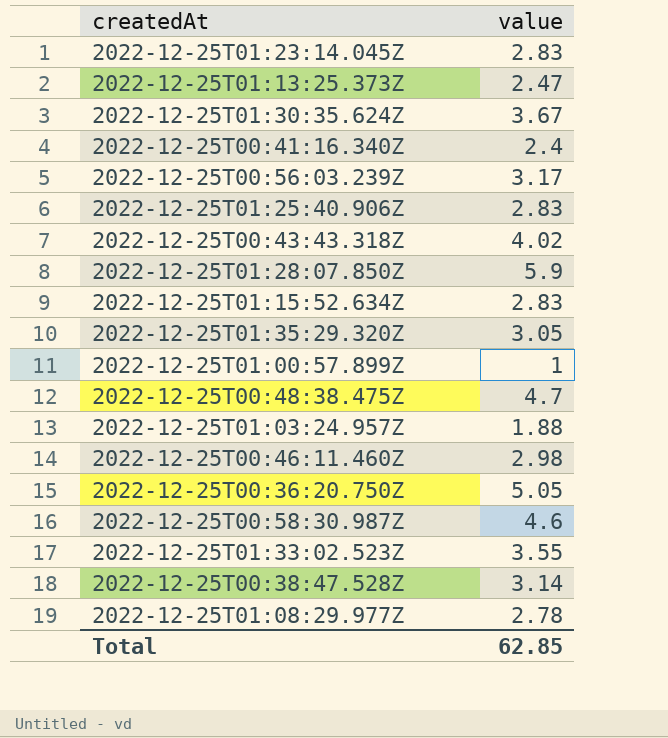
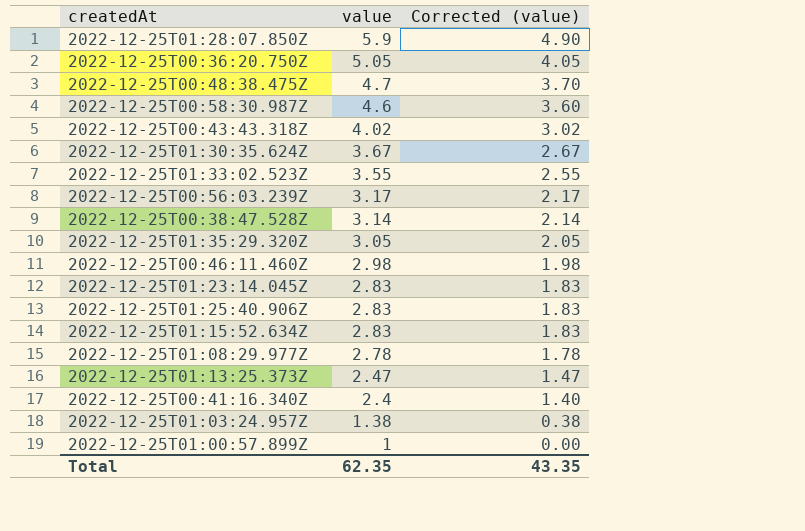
row order: none -> value descending
column Corrected (value) | formula: none -> [value] - 1
2022-12-25T01:03:24.957Z | value: 1.88 -> 1.38
Total | value: 62.85 -> 62.35

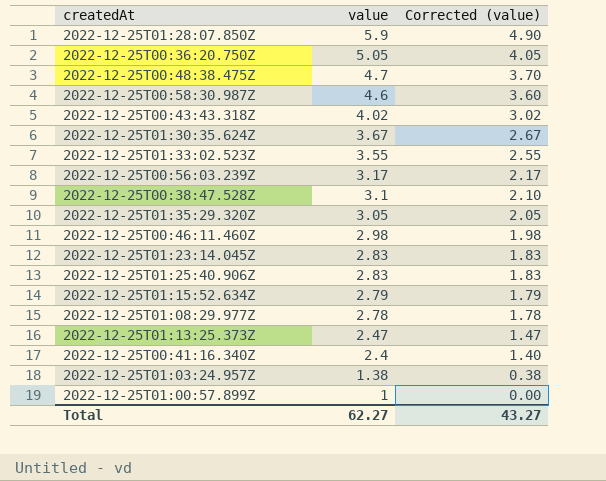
2022-12-25T00:38:47.528Z | value: 3.14 -> 3.1
2022-12-25T00:38:47.528Z | Corrected (value): 2.14 -> 2.10
2022-12-25T01:15:52.634Z | value: 2.83 -> 2.79
2022-12-25T01:15:52.634Z | Corrected (value): 1.83 -> 1.79
Total | value: 62.35 -> 62.27
Total | Corrected (value): 43.35 -> 43.27

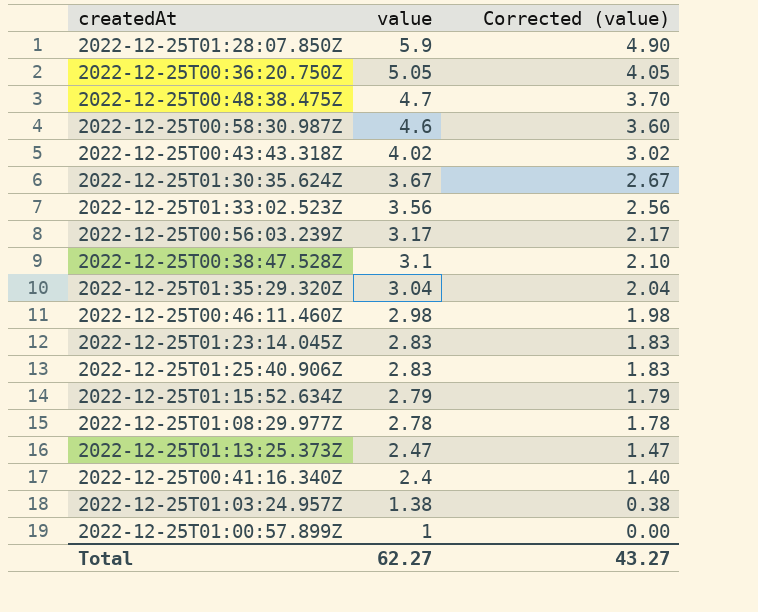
2022-12-25T01:33:02.523Z | value: 3.55 -> 3.56
2022-12-25T01:33:02.523Z | Corrected (value): 2.55 -> 2.56
2022-12-25T01:35:29.320Z | value: 3.05 -> 3.04
2022-12-25T01:35:29.320Z | Corrected (value): 2.05 -> 2.04

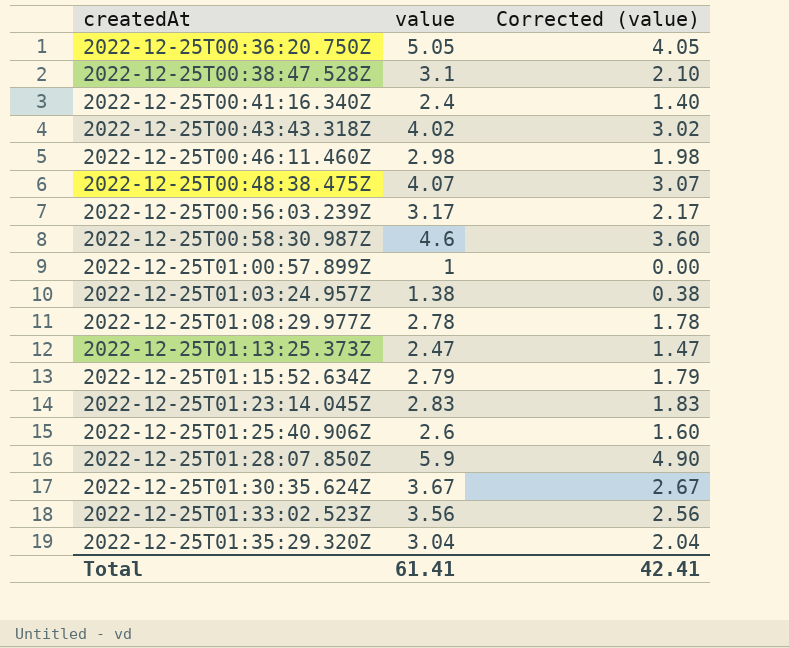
row order: value descending -> createdAt ascending
2022-12-25T00:48:38.475Z | value: 4.7 -> 4.07
2022-12-25T00:48:38.475Z | Corrected (value): 3.70 -> 3.07
2022-12-25T01:25:40.906Z | value: 2.83 -> 2.6
2022-12-25T01:25:40.906Z | Corrected (value): 1.83 -> 1.60
Total | value: 62.27 -> 61.41
Total | Corrected (value): 43.27 -> 42.41

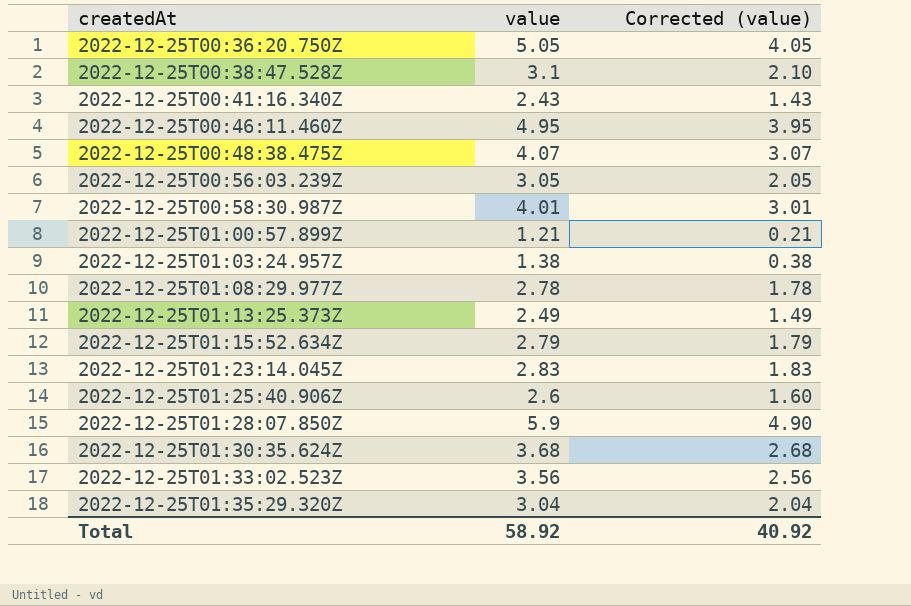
row 2022-12-25T00:43:43.318Z: 4.02 | 3.02 -> none
2022-12-25T00:41:16.340Z | value: 2.4 -> 2.43
2022-12-25T00:41:16.340Z | Corrected (value): 1.40 -> 1.43
2022-12-25T00:46:11.460Z | value: 2.98 -> 4.95
2022-12-25T00:46:11.460Z | Corrected (value): 1.98 -> 3.95
2022-12-25T00:56:03.239Z | value: 3.17 -> 3.05
2022-12-25T00:56:03.239Z | Corrected (value): 2.17 -> 2.05
2022-12-25T00:58:30.987Z | value: 4.6 -> 4.01
2022-12-25T00:58:30.987Z | Corrected (value): 3.60 -> 3.01
2022-12-25T01:00:57.899Z | value: 1 -> 1.21
2022-12-25T01:00:57.899Z | Corrected (value): 0.00 -> 0.21
2022-12-25T01:13:25.373Z | value: 2.47 -> 2.49
2022-12-25T01:13:25.373Z | Corrected (value): 1.47 -> 1.49
2022-12-25T01:30:35.624Z | value: 3.67 -> 3.68
2022-12-25T01:30:35.624Z | Corrected (value): 2.67 -> 2.68
Total | value: 61.41 -> 58.92
Total | Corrected (value): 42.41 -> 40.92

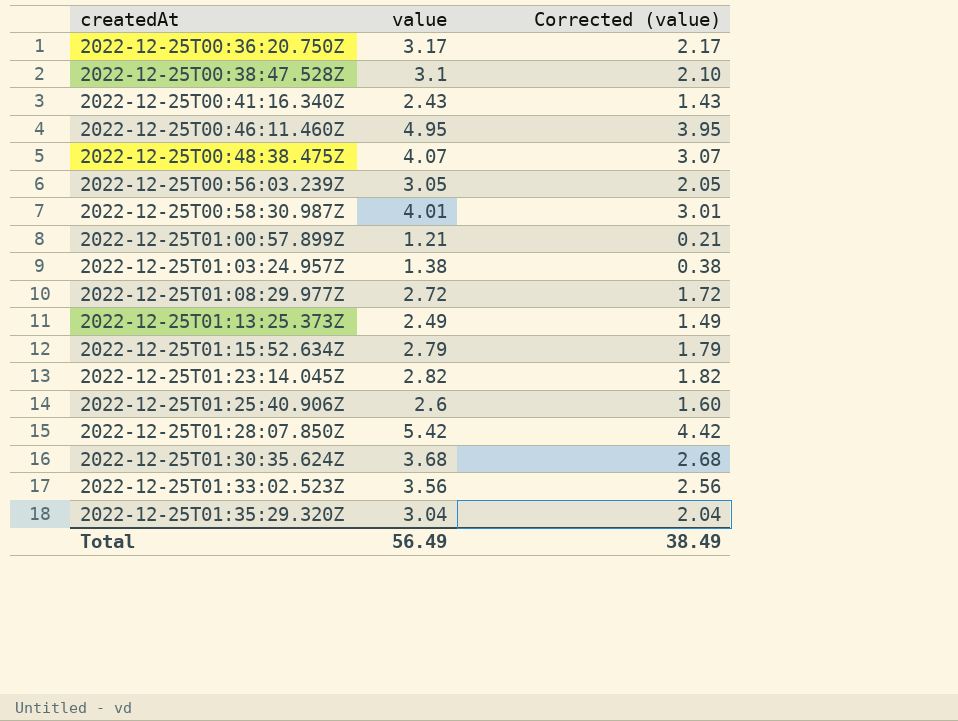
2022-12-25T00:36:20.750Z | value: 5.05 -> 3.17
2022-12-25T00:36:20.750Z | Corrected (value): 4.05 -> 2.17
2022-12-25T01:08:29.977Z | value: 2.78 -> 2.72
2022-12-25T01:08:29.977Z | Corrected (value): 1.78 -> 1.72
2022-12-25T01:23:14.045Z | value: 2.83 -> 2.82
2022-12-25T01:23:14.045Z | Corrected (value): 1.83 -> 1.82
2022-12-25T01:28:07.850Z | value: 5.9 -> 5.42
2022-12-25T01:28:07.850Z | Corrected (value): 4.90 -> 4.42
Total | value: 58.92 -> 56.49
Total | Corrected (value): 40.92 -> 38.49

